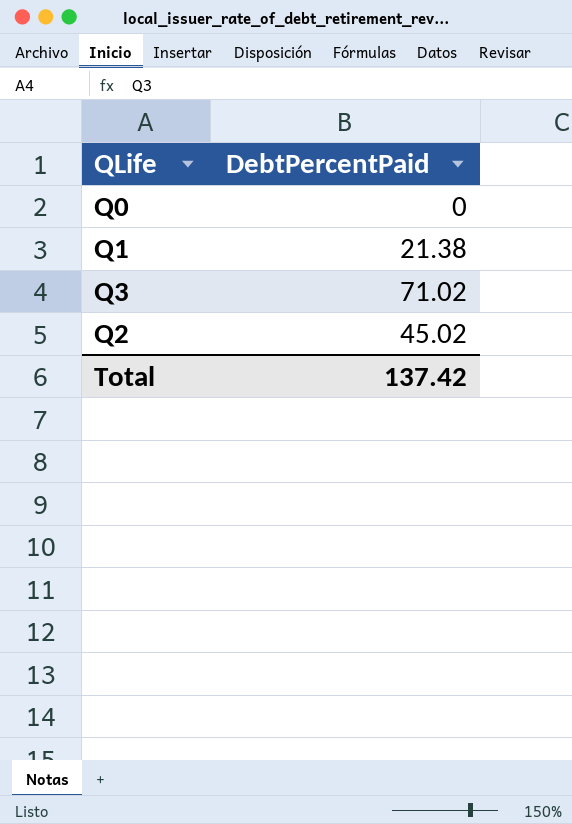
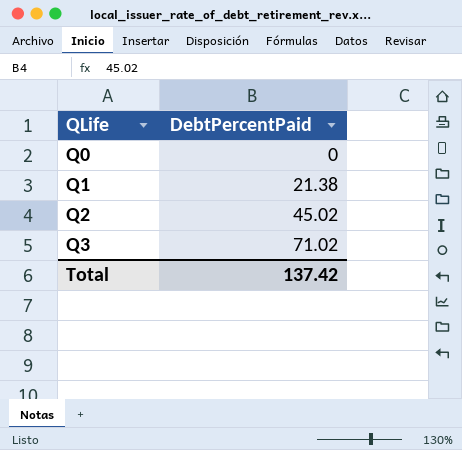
row order: none -> QLife ascending

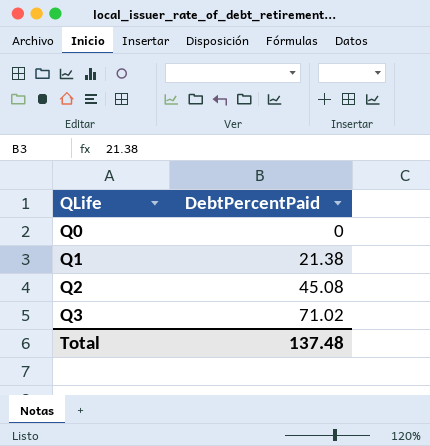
Q2 | DebtPercentPaid: 45.02 -> 45.08
Total | DebtPercentPaid: 137.42 -> 137.48

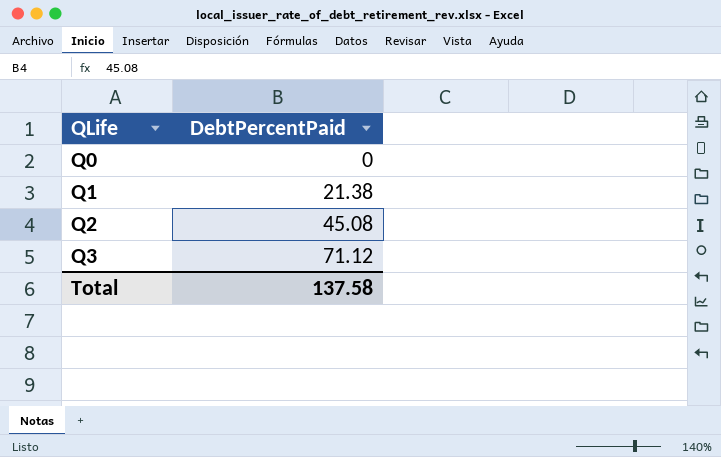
Q3 | DebtPercentPaid: 71.02 -> 71.12
Total | DebtPercentPaid: 137.48 -> 137.58

